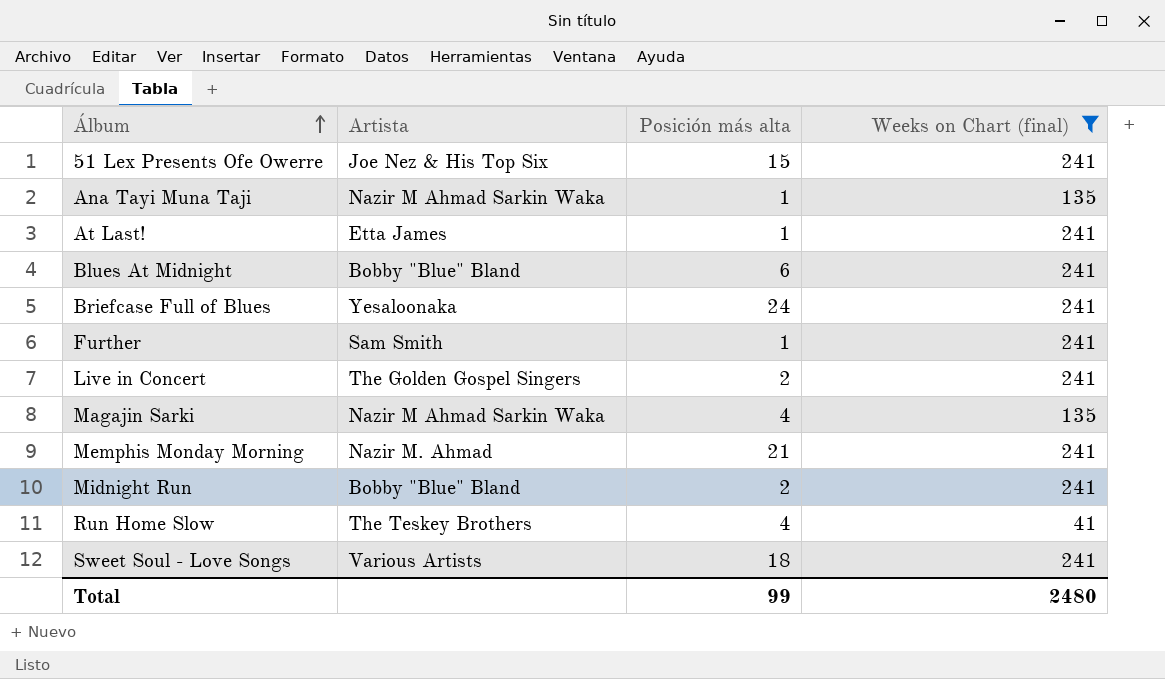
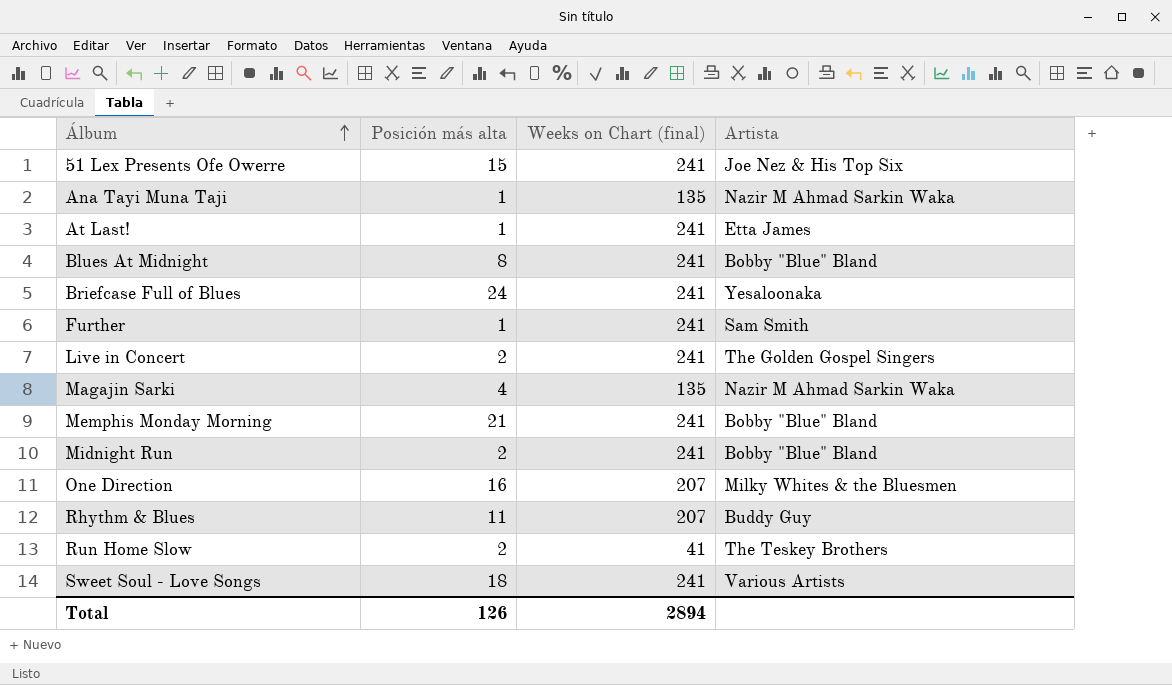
filter: Weeks on Chart (final) != 207 -> none
column Artista | position: 2 -> 4
Blues At Midnight | Posición más alta: 6 -> 8
Memphis Monday Morning | Artista: Nazir M. Ahmad -> Bobby "Blue" Bland
Run Home Slow | Posición más alta: 4 -> 2
Total | Posición más alta: 99 -> 126
Total | Weeks on Chart (final): 2480 -> 2894

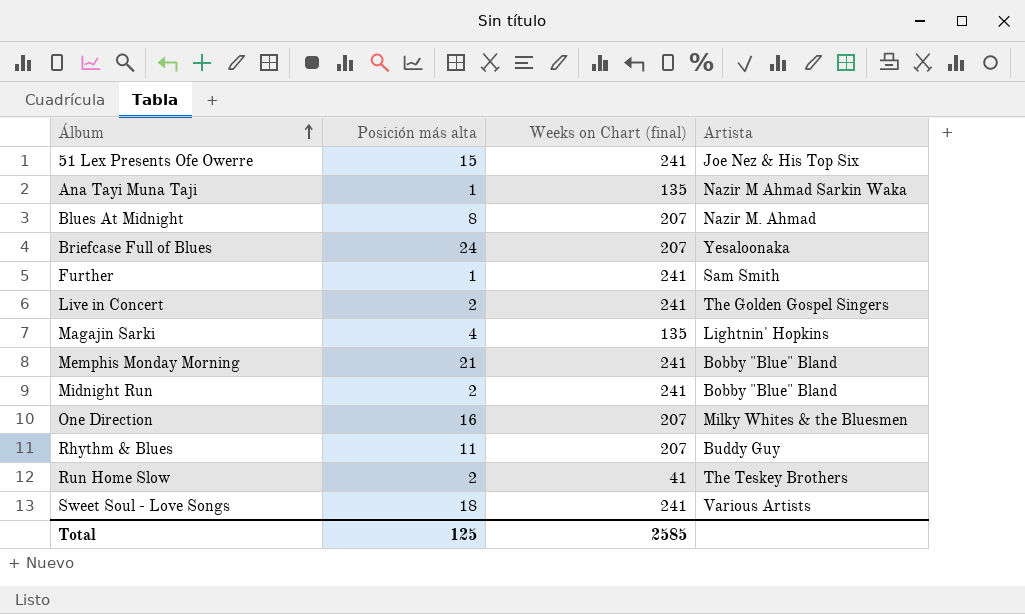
row At Last!: 1 | 241 | Etta James -> none
Blues At Midnight | Weeks on Chart (final): 241 -> 207
Blues At Midnight | Artista: Bobby "Blue" Bland -> Nazir M. Ahmad
Briefcase Full of Blues | Weeks on Chart (final): 241 -> 207
Magajin Sarki | Artista: Nazir M Ahmad Sarkin Waka -> Lightnin' Hopkins
Total | Posición más alta: 126 -> 125
Total | Weeks on Chart (final): 2894 -> 2585

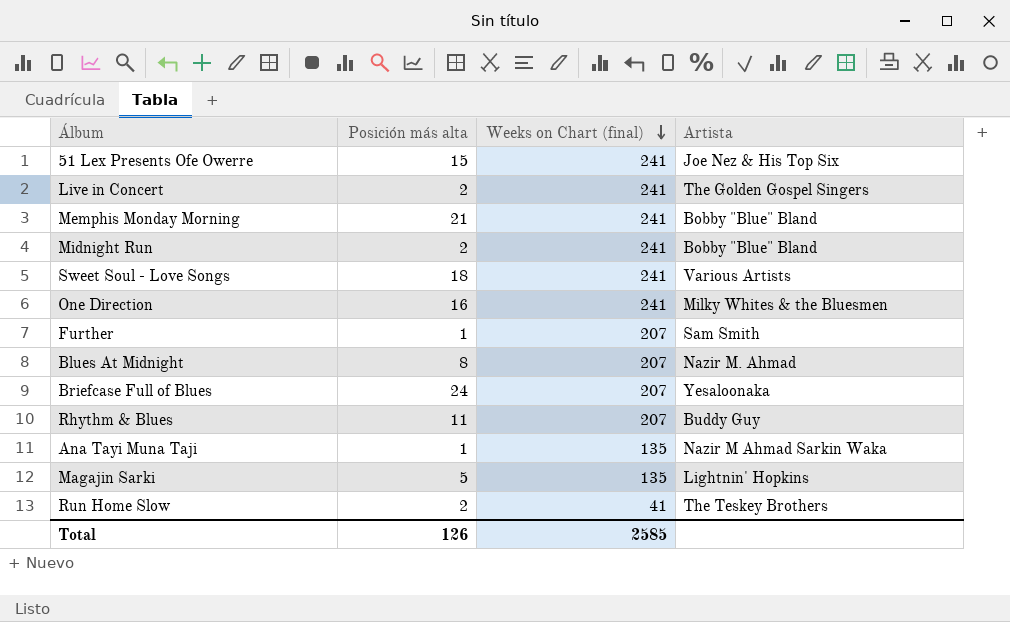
row order: Álbum ascending -> Weeks on Chart (final) descending
One Direction | Weeks on Chart (final): 207 -> 241
Further | Weeks on Chart (final): 241 -> 207
Magajin Sarki | Posición más alta: 4 -> 5
Total | Posición más alta: 125 -> 126

